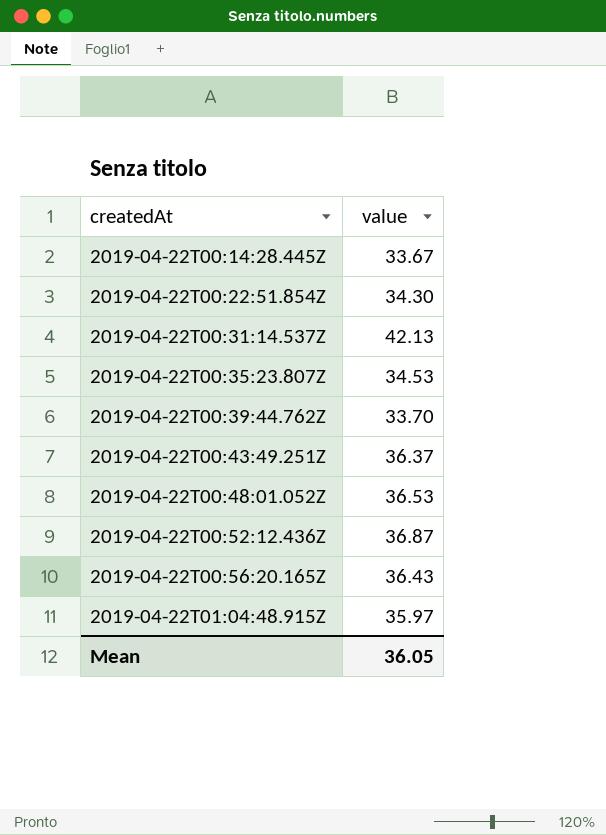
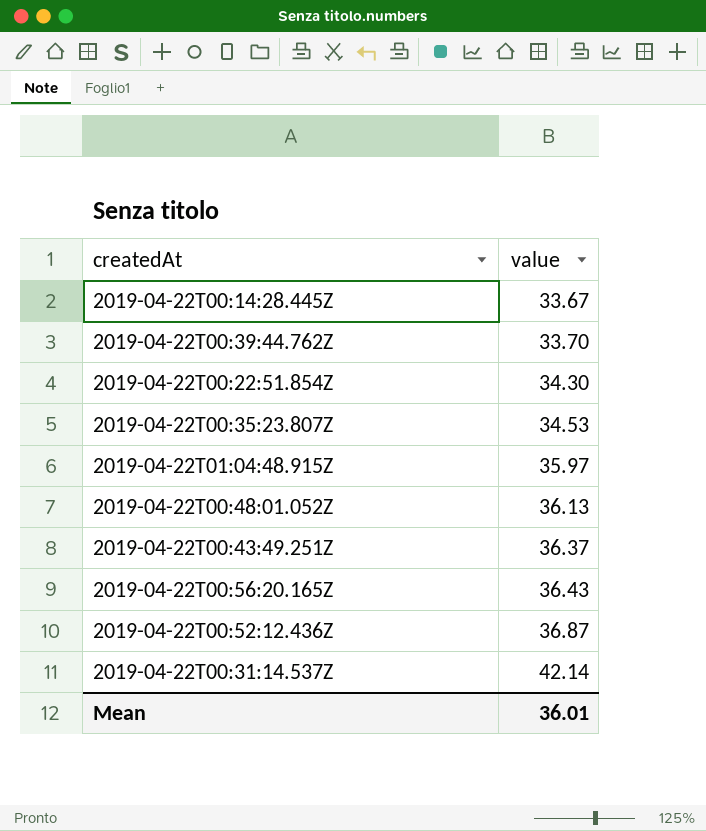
row order: createdAt ascending -> value ascending
2019-04-22T00:48:01.052Z | value: 36.53 -> 36.13
2019-04-22T00:31:14.537Z | value: 42.13 -> 42.14
Mean | value: 36.05 -> 36.01

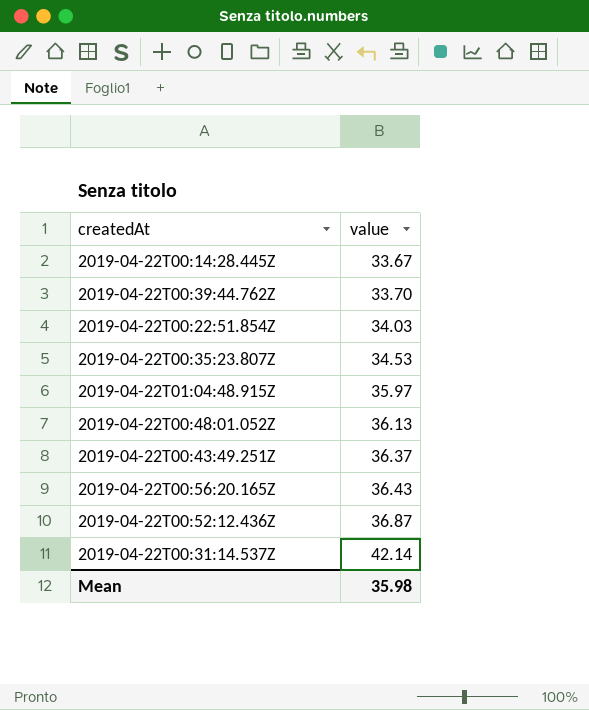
2019-04-22T00:22:51.854Z | value: 34.30 -> 34.03
Mean | value: 36.01 -> 35.98

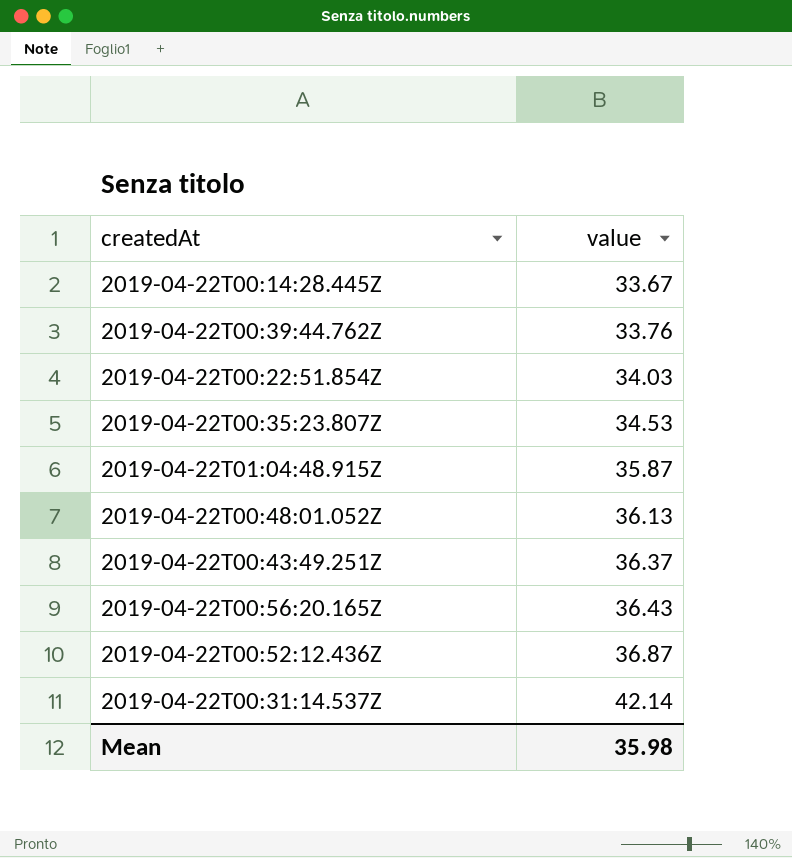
2019-04-22T00:39:44.762Z | value: 33.70 -> 33.76
2019-04-22T01:04:48.915Z | value: 35.97 -> 35.87

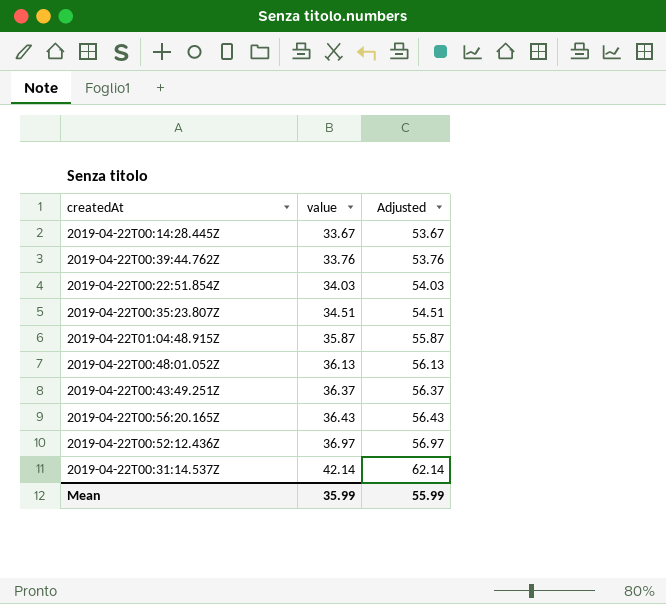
column Adjusted | formula: none -> [value] + 20
2019-04-22T00:35:23.807Z | value: 34.53 -> 34.51
2019-04-22T00:52:12.436Z | value: 36.87 -> 36.97
Mean | value: 35.98 -> 35.99

